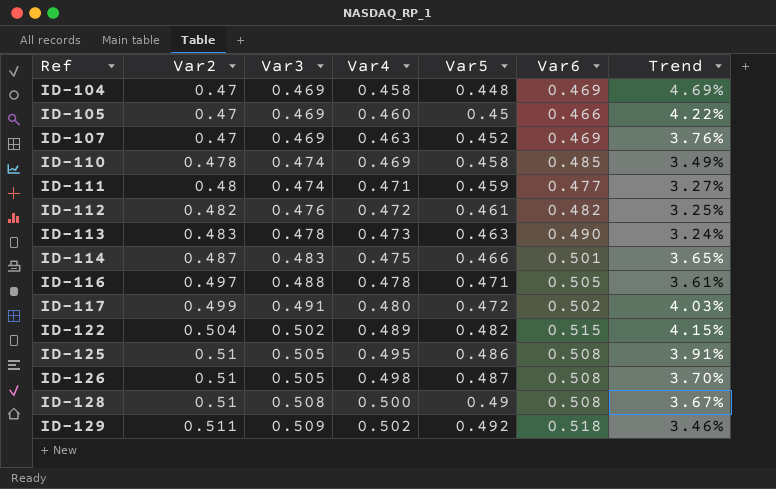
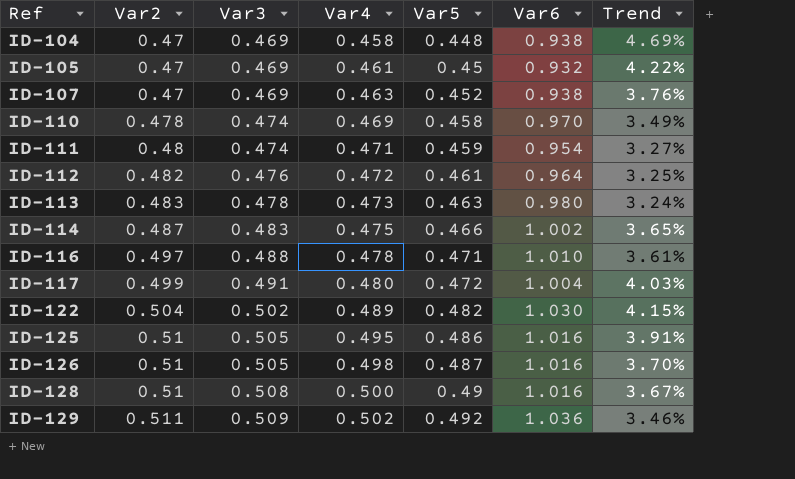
ID-104 | Var6: 0.469 -> 0.938
ID-105 | Var4: 0.460 -> 0.461
ID-105 | Var6: 0.466 -> 0.932
ID-107 | Var6: 0.469 -> 0.938
ID-110 | Var6: 0.485 -> 0.970
ID-111 | Var6: 0.477 -> 0.954
ID-112 | Var6: 0.482 -> 0.964
ID-113 | Var6: 0.490 -> 0.980
ID-114 | Var6: 0.501 -> 1.002
ID-116 | Var6: 0.505 -> 1.010
ID-117 | Var6: 0.502 -> 1.004
ID-122 | Var6: 0.515 -> 1.030
ID-125 | Var6: 0.508 -> 1.016
ID-126 | Var6: 0.508 -> 1.016
ID-128 | Var6: 0.508 -> 1.016
ID-129 | Var6: 0.518 -> 1.036

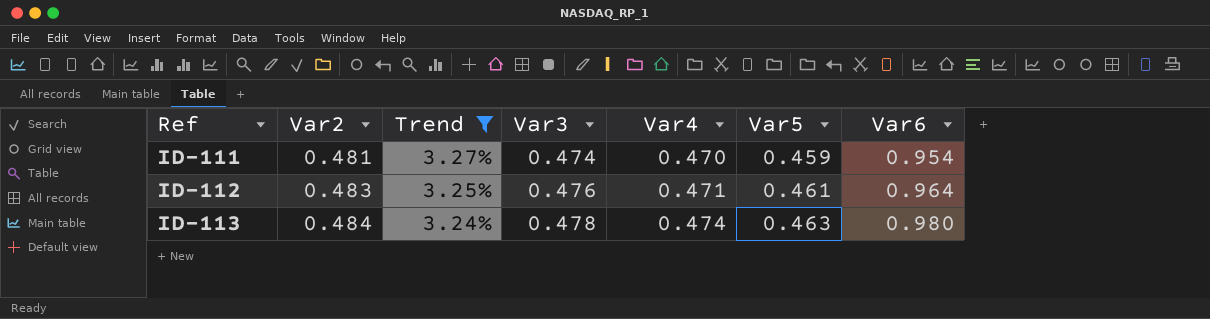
filter: none -> Trend <= 3.27%
column Trend | position: 7 -> 3
ID-111 | Var2: 0.48 -> 0.481
ID-111 | Var4: 0.471 -> 0.470
ID-112 | Var2: 0.482 -> 0.483
ID-112 | Var4: 0.472 -> 0.471
ID-113 | Var2: 0.483 -> 0.484
ID-113 | Var4: 0.473 -> 0.474

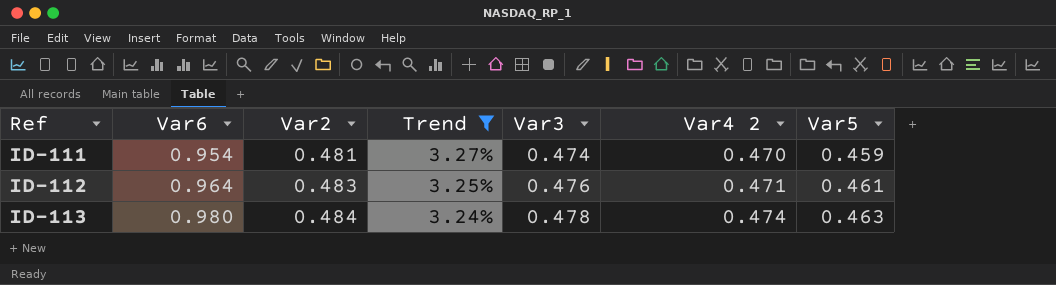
column Var6 | position: 7 -> 2
column name: Var4 -> Var4 2

